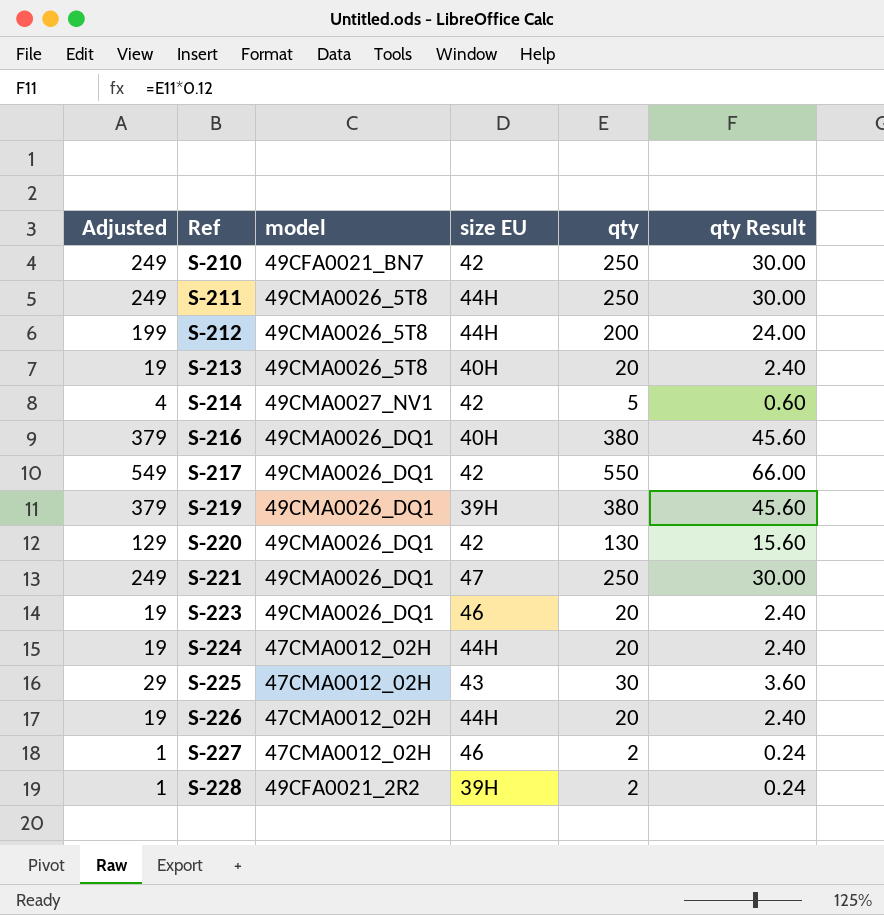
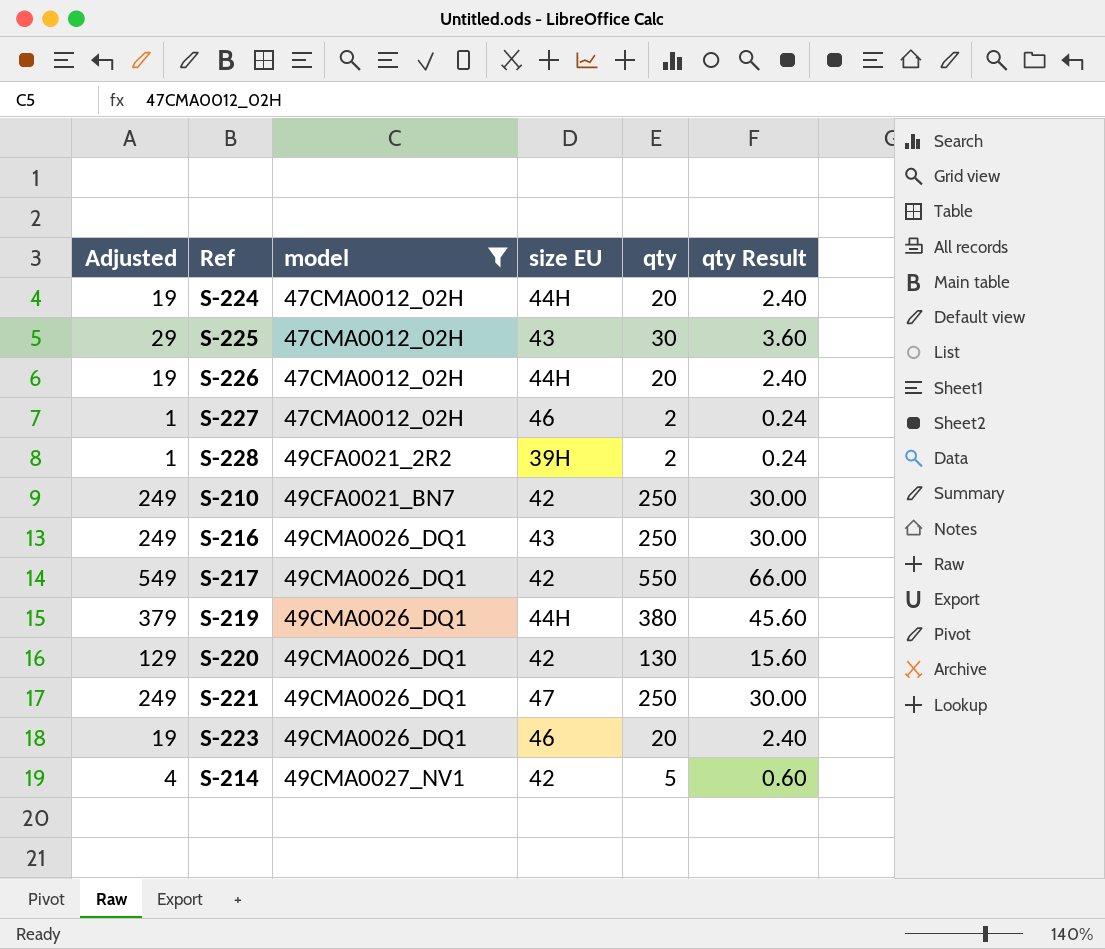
filter: none -> model != 49CMA0026_5T8
row order: Ref ascending -> model ascending
S-216 | Adjusted: 379 -> 249
S-216 | size EU: 40H -> 43
S-216 | qty: 380 -> 250
S-216 | qty Result: 45.60 -> 30.00
S-219 | size EU: 39H -> 44H

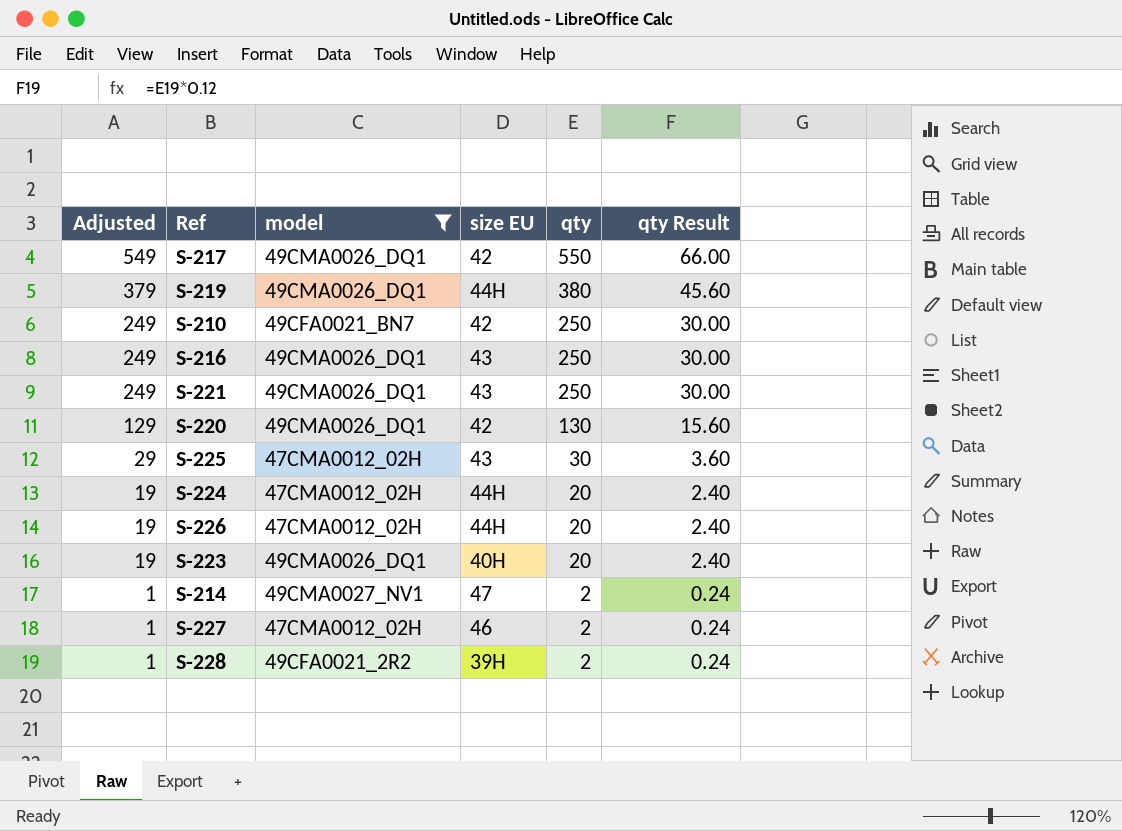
row order: model ascending -> Adjusted descending
S-221 | size EU: 47 -> 43
S-223 | size EU: 46 -> 40H
S-214 | Adjusted: 4 -> 1
S-214 | size EU: 42 -> 47
S-214 | qty: 5 -> 2
S-214 | qty Result: 0.60 -> 0.24

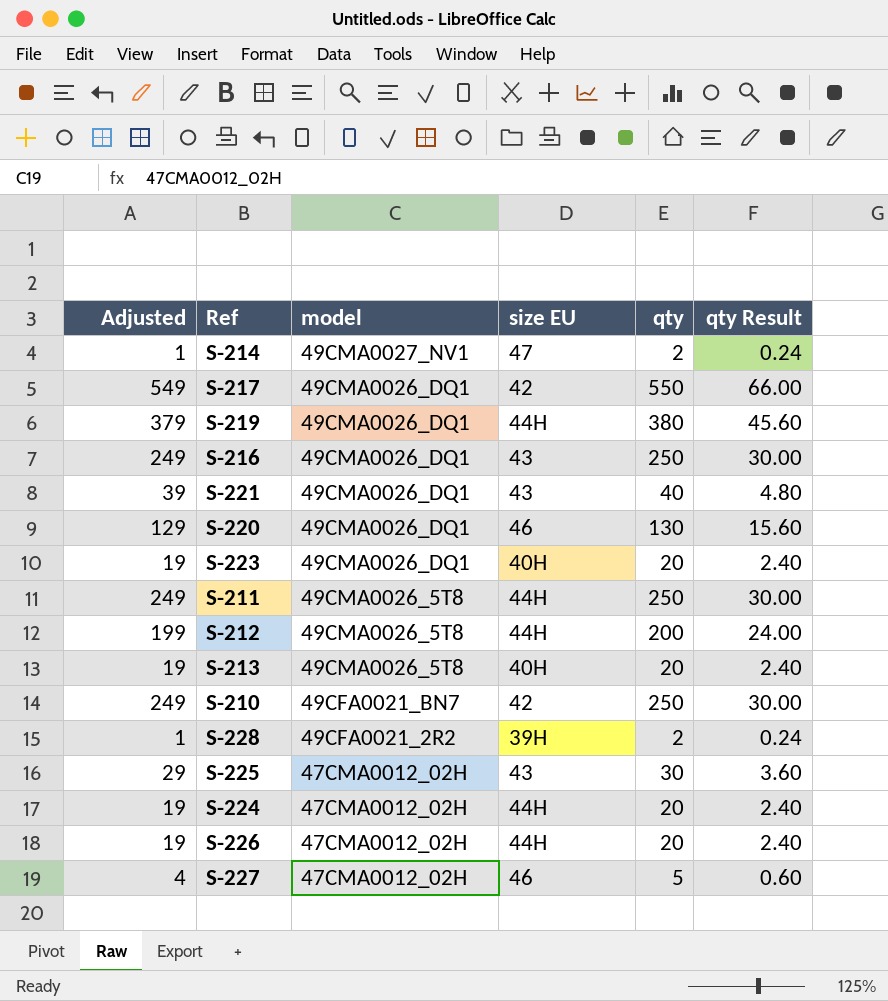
filter: model != 49CMA0026_5T8 -> none
row order: Adjusted descending -> model descending
S-221 | Adjusted: 249 -> 39
S-221 | qty: 250 -> 40
S-221 | qty Result: 30.00 -> 4.80
S-220 | size EU: 42 -> 46
S-227 | Adjusted: 1 -> 4
S-227 | qty: 2 -> 5
S-227 | qty Result: 0.24 -> 0.60

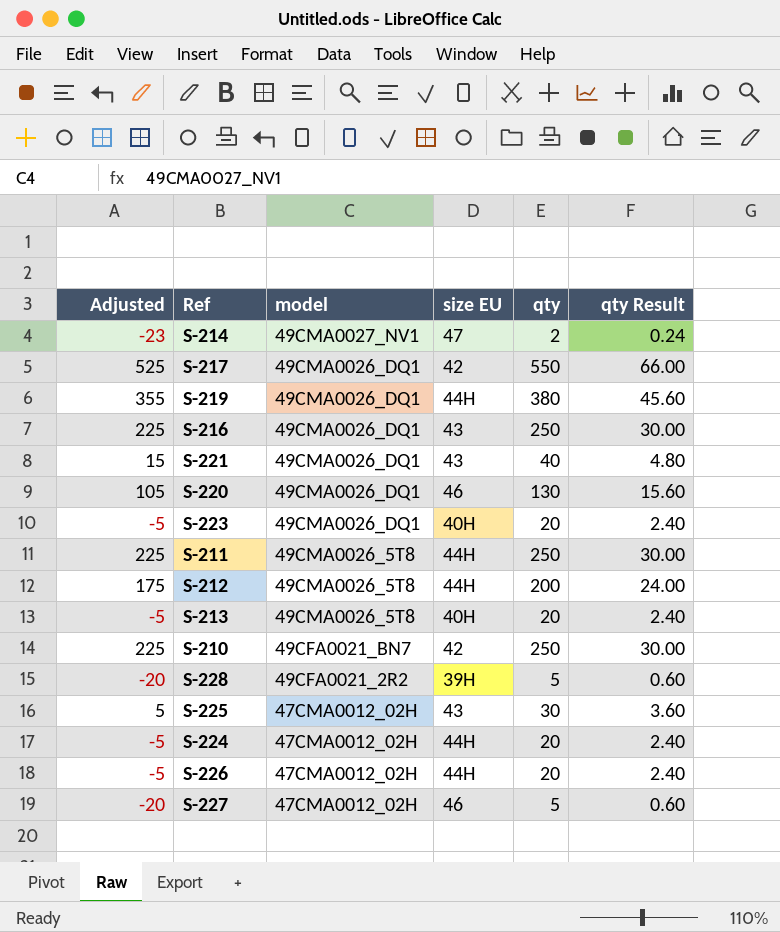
column Adjusted | formula: [qty] - 1 -> [qty] - 25
S-228 | qty: 2 -> 5
S-228 | qty Result: 0.24 -> 0.60

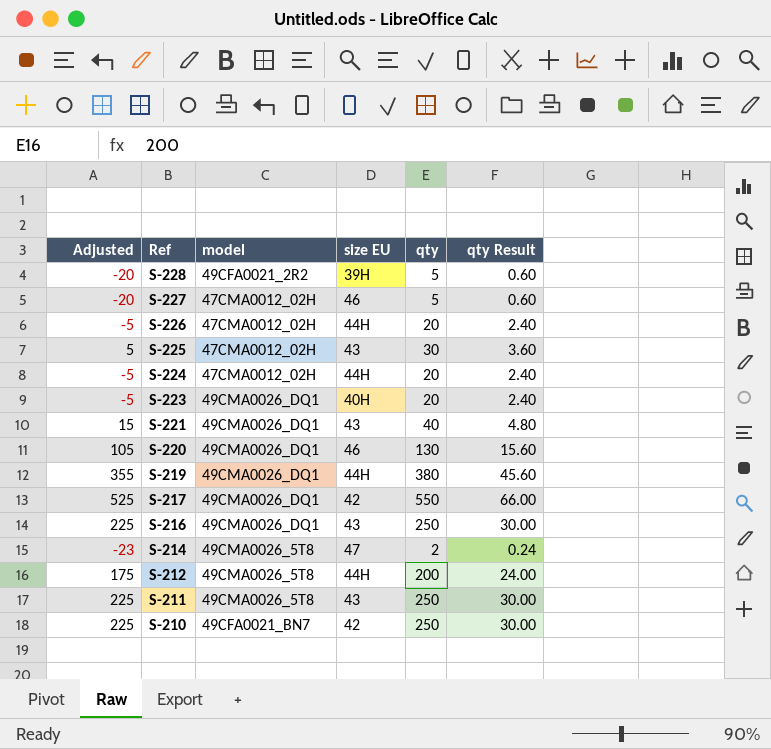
row order: model descending -> Ref descending
row S-213: -5 | 49CMA0026_5T8 | 40H | 20 | 2.40 -> none
S-214 | model: 49CMA0027_NV1 -> 49CMA0026_5T8
S-211 | size EU: 44H -> 43

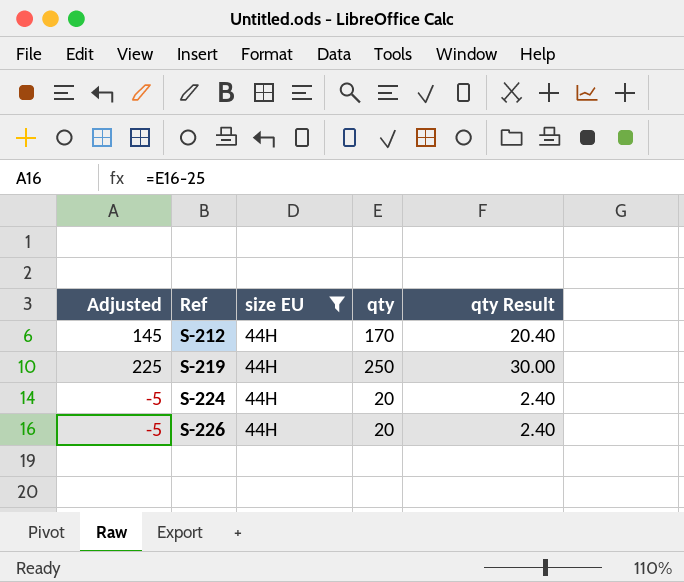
filter: none -> size EU = 44H
row order: Ref descending -> Ref ascending
column model | position: 3 -> none
S-212 | Adjusted: 175 -> 145
S-212 | qty: 200 -> 170
S-212 | qty Result: 24.00 -> 20.40
S-219 | Adjusted: 355 -> 225
S-219 | qty: 380 -> 250
S-219 | qty Result: 45.60 -> 30.00

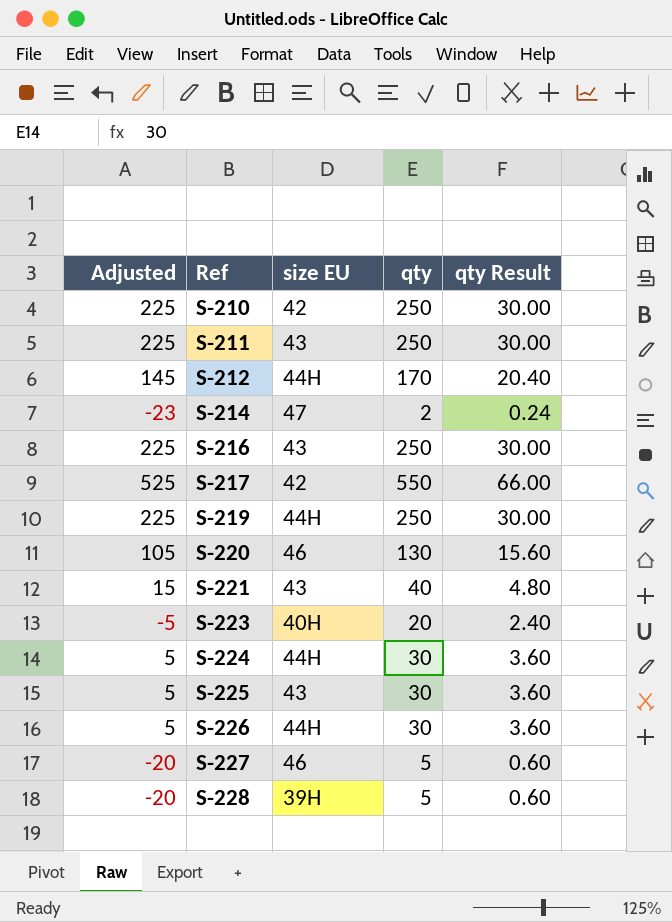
filter: size EU = 44H -> none
S-224 | Adjusted: -5 -> 5
S-224 | qty: 20 -> 30
S-224 | qty Result: 2.40 -> 3.60
S-226 | Adjusted: -5 -> 5
S-226 | qty: 20 -> 30
S-226 | qty Result: 2.40 -> 3.60

